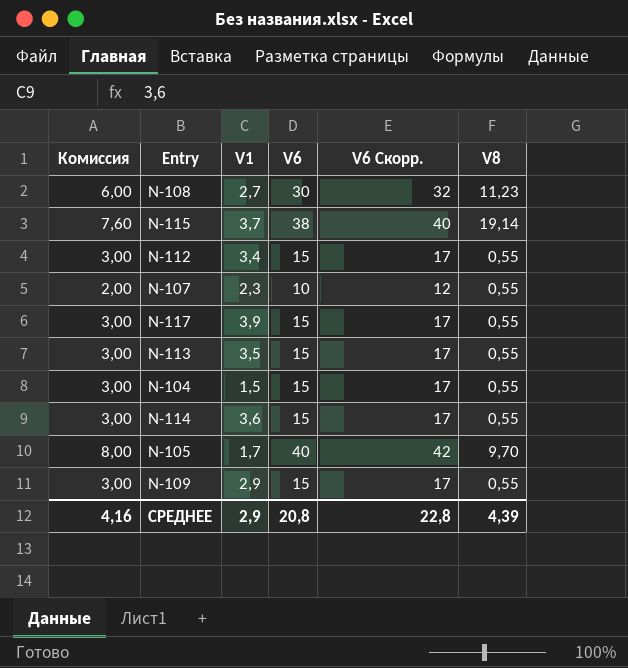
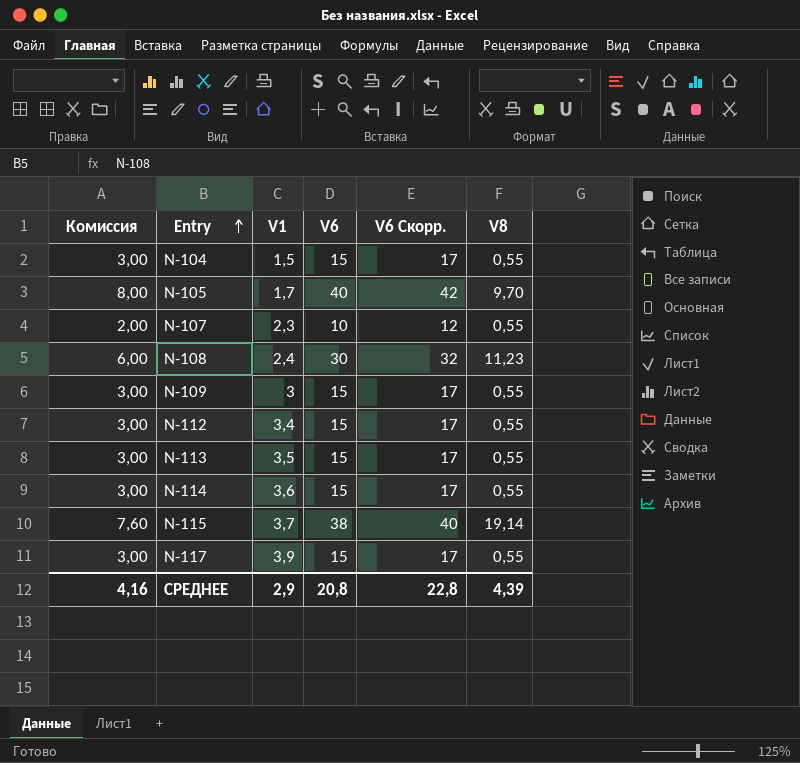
row order: none -> Entry ascending
N-108 | V1: 2,7 -> 2,4
N-109 | V1: 2,9 -> 3

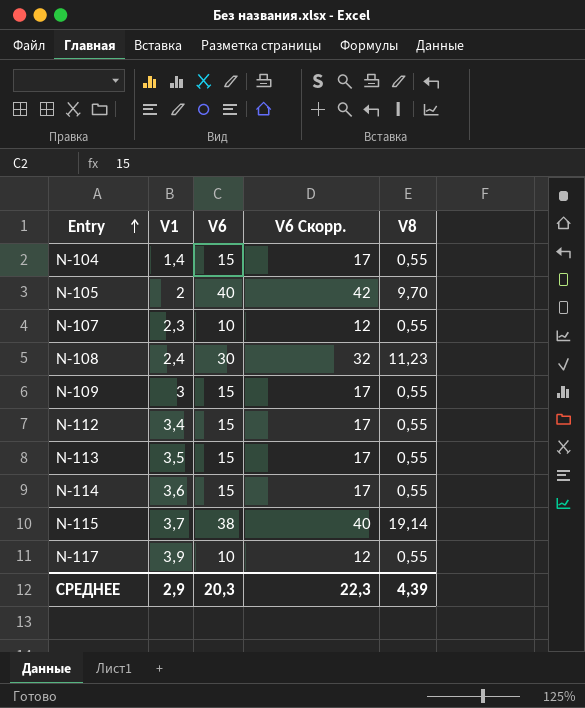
column Комиссия | formula: [V6] * 0,2 -> none
N-104 | V1: 1,5 -> 1,4
N-105 | V1: 1,7 -> 2
N-117 | V6: 15 -> 10
N-117 | V6 Скорр.: 17 -> 12
СРЕДНЕЕ | V6: 20,8 -> 20,3
СРЕДНЕЕ | V6 Скорр.: 22,8 -> 22,3

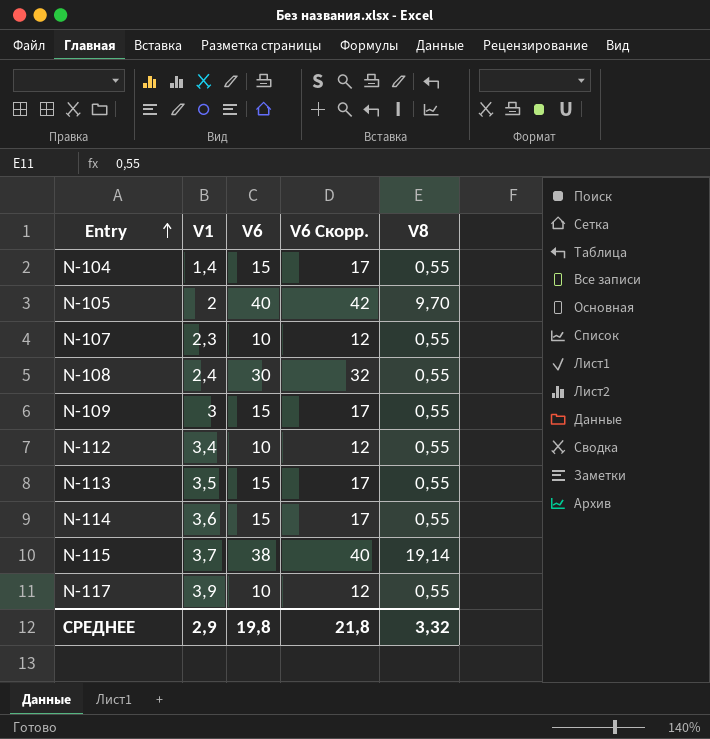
N-108 | V8: 11,23 -> 0,55
N-112 | V6: 15 -> 10
N-112 | V6 Скорр.: 17 -> 12
СРЕДНЕЕ | V6: 20,3 -> 19,8
СРЕДНЕЕ | V6 Скорр.: 22,3 -> 21,8
СРЕДНЕЕ | V8: 4,39 -> 3,32

